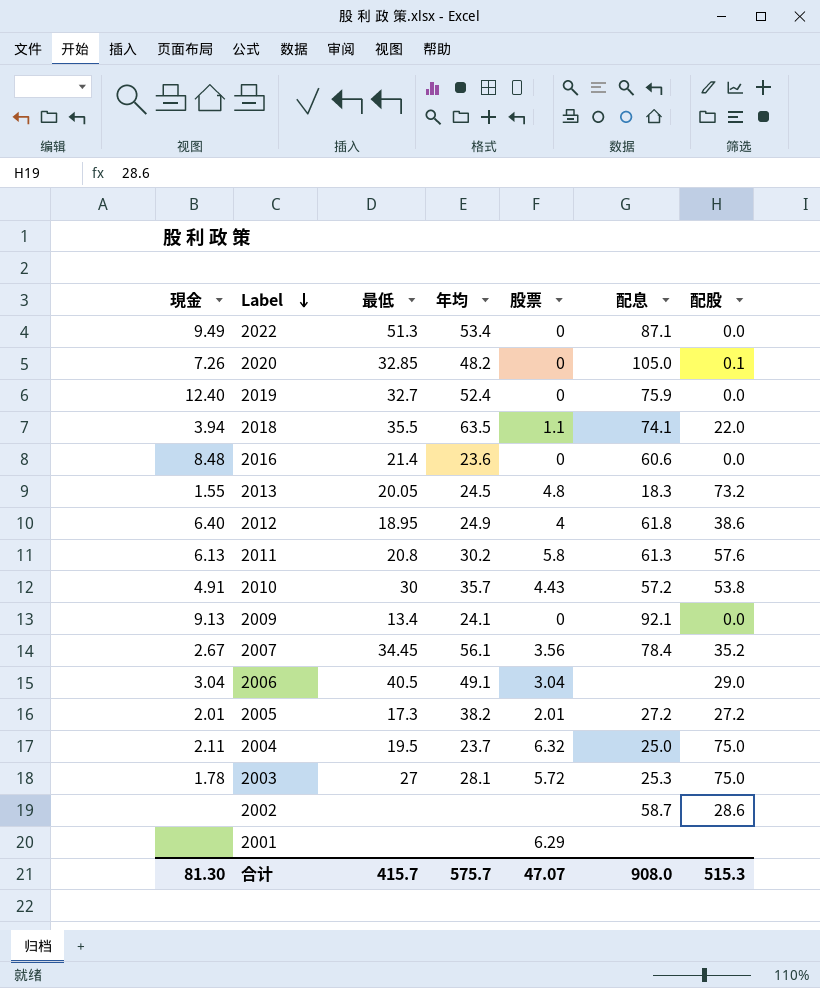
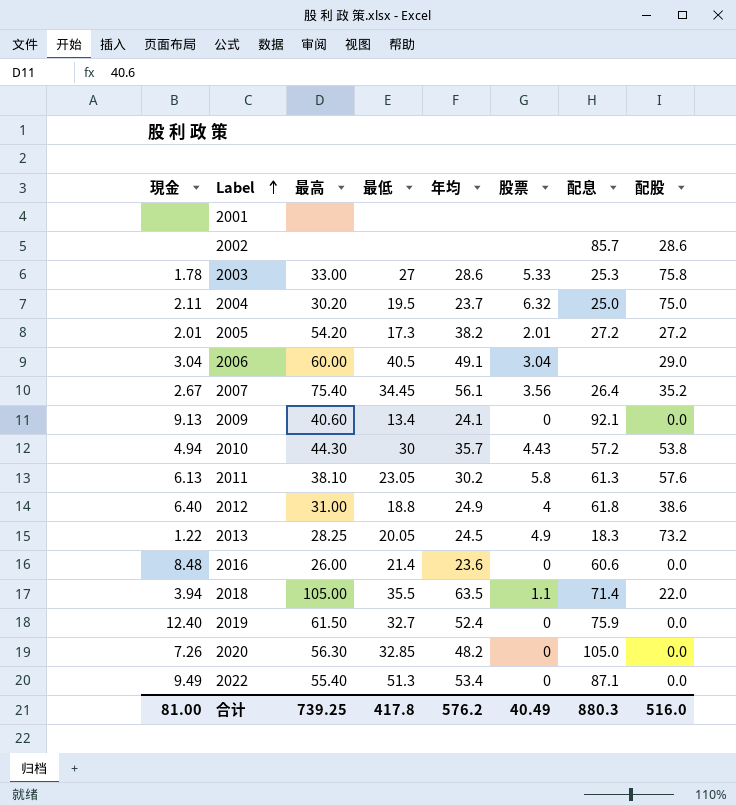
row order: Label descending -> Label ascending
column 最高 | position: none -> 3
2001 | 股票: 6.29 -> none
2002 | 配息: 58.7 -> 85.7
2003 | 年均: 28.1 -> 28.6
2003 | 股票: 5.72 -> 5.33
2003 | 配股: 75.0 -> 75.8
2007 | 配息: 78.4 -> 26.4
2010 | 現金: 4.91 -> 4.94
2011 | 最低: 20.8 -> 23.05
2012 | 最低: 18.95 -> 18.8
2013 | 現金: 1.55 -> 1.22
2013 | 股票: 4.8 -> 4.9
2018 | 配息: 74.1 -> 71.4
2020 | 配股: 0.1 -> 0.0
合计 | 現金: 81.30 -> 81.00
合计 | 最低: 415.7 -> 417.8
合计 | 年均: 575.7 -> 576.2
合计 | 股票: 47.07 -> 40.49
合计 | 配息: 908.0 -> 880.3
合计 | 配股: 515.3 -> 516.0

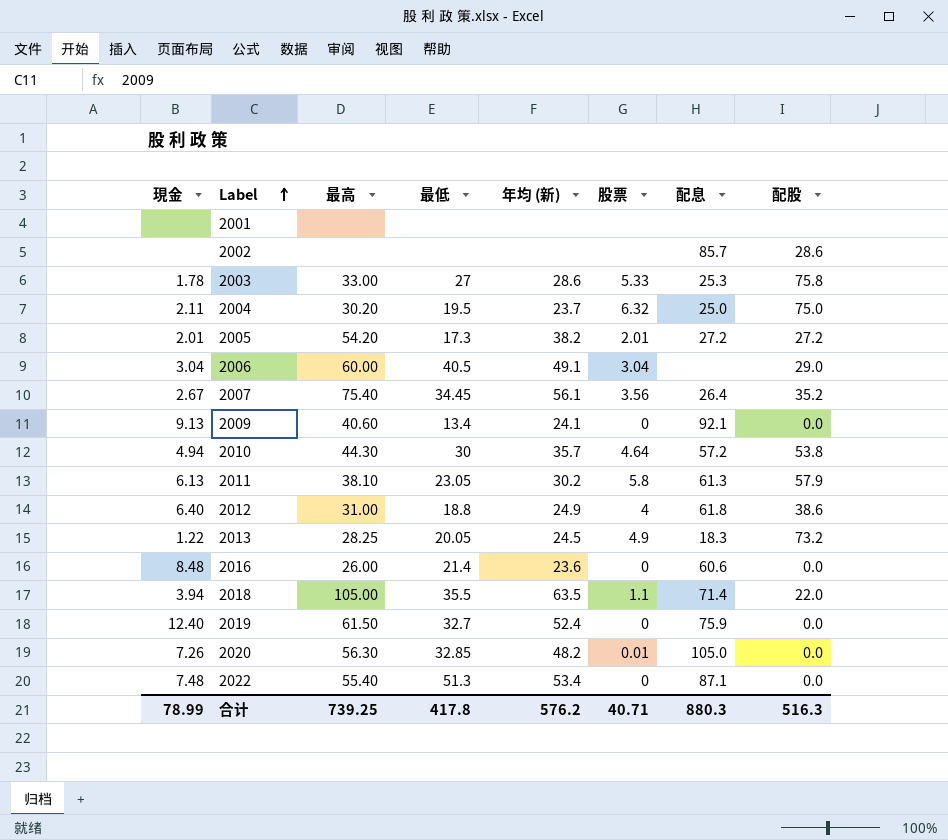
column name: 年均 -> 年均 (新)
2010 | 股票: 4.43 -> 4.64
2011 | 配股: 57.6 -> 57.9
2020 | 股票: 0 -> 0.01
2022 | 現金: 9.49 -> 7.48
合计 | 現金: 81.00 -> 78.99
合计 | 股票: 40.49 -> 40.71
合计 | 配股: 516.0 -> 516.3

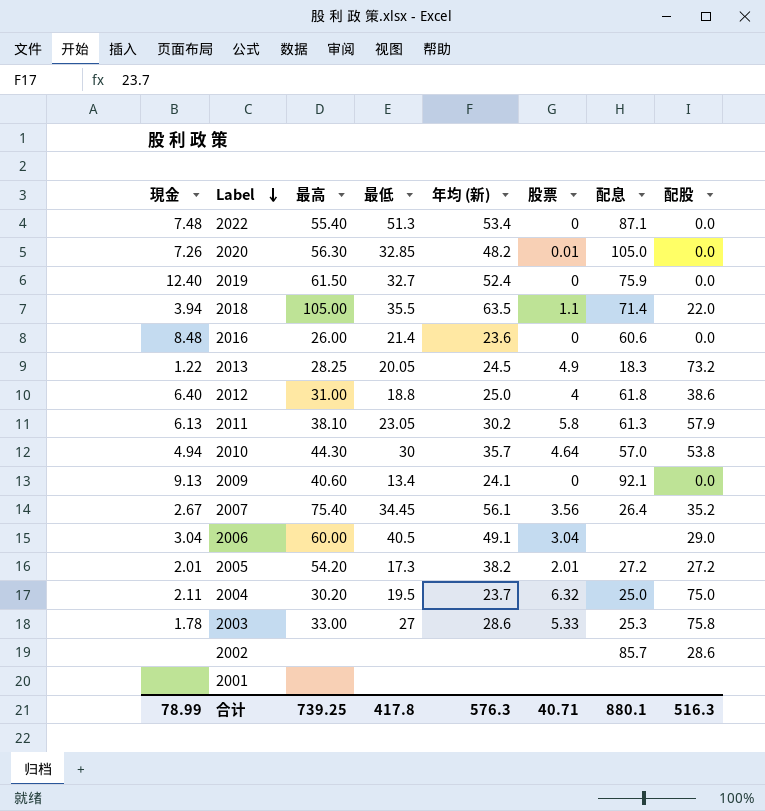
row order: Label ascending -> Label descending
2012 | 年均 (新): 24.9 -> 25.0
2010 | 配息: 57.2 -> 57.0
合计 | 年均 (新): 576.2 -> 576.3
合计 | 配息: 880.3 -> 880.1

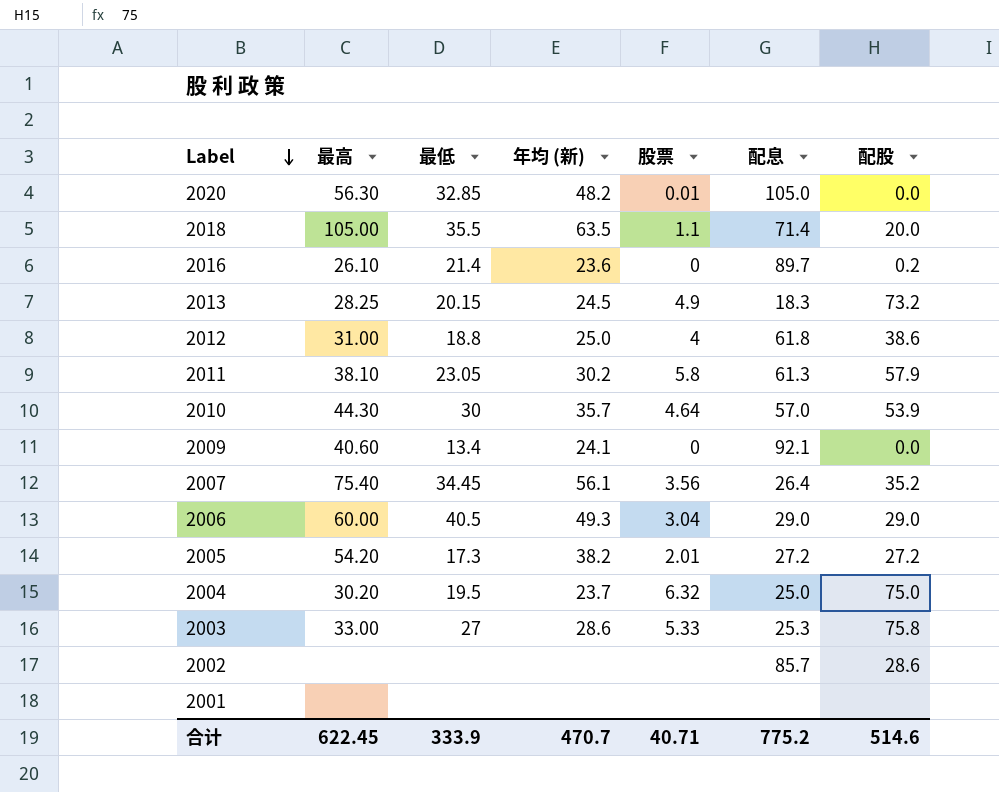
column 現金 | position: 1 -> none
row 2022: 7.48 | 55.40 | 51.3 | 53.4 | 0 | 87.1 | 0.0 -> none
row 2019: 12.40 | 61.50 | 32.7 | 52.4 | 0 | 75.9 | 0.0 -> none
2018 | 配股: 22.0 -> 20.0
2016 | 最高: 26.00 -> 26.10
2016 | 配息: 60.6 -> 89.7
2016 | 配股: 0.0 -> 0.2
2013 | 最低: 20.05 -> 20.15
2010 | 配股: 53.8 -> 53.9
2006 | 年均 (新): 49.1 -> 49.3
2006 | 配息: none -> 29.0
合计 | 最高: 739.25 -> 622.45
合计 | 最低: 417.8 -> 333.9
合计 | 年均 (新): 576.3 -> 470.7
合计 | 配息: 880.1 -> 775.2
合计 | 配股: 516.3 -> 514.6

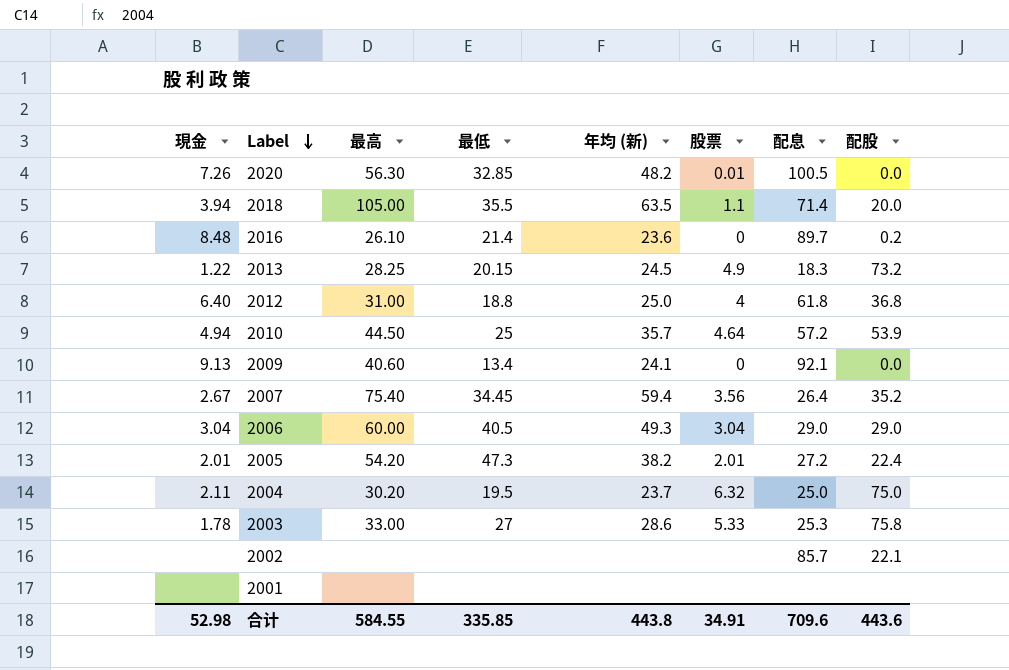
column 現金 | position: none -> 1
row 2011: 38.10 | 23.05 | 30.2 | 5.8 | 61.3 | 57.9 -> none
2020 | 配息: 105.0 -> 100.5
2012 | 配股: 38.6 -> 36.8
2010 | 最高: 44.30 -> 44.50
2010 | 最低: 30 -> 25
2010 | 配息: 57.0 -> 57.2
2007 | 年均 (新): 56.1 -> 59.4
2005 | 最低: 17.3 -> 47.3
2005 | 配股: 27.2 -> 22.4
2002 | 配股: 28.6 -> 22.1
合计 | 最高: 622.45 -> 584.55
合计 | 最低: 333.9 -> 335.85
合计 | 年均 (新): 470.7 -> 443.8
合计 | 股票: 40.71 -> 34.91
合计 | 配息: 775.2 -> 709.6
合计 | 配股: 514.6 -> 443.6

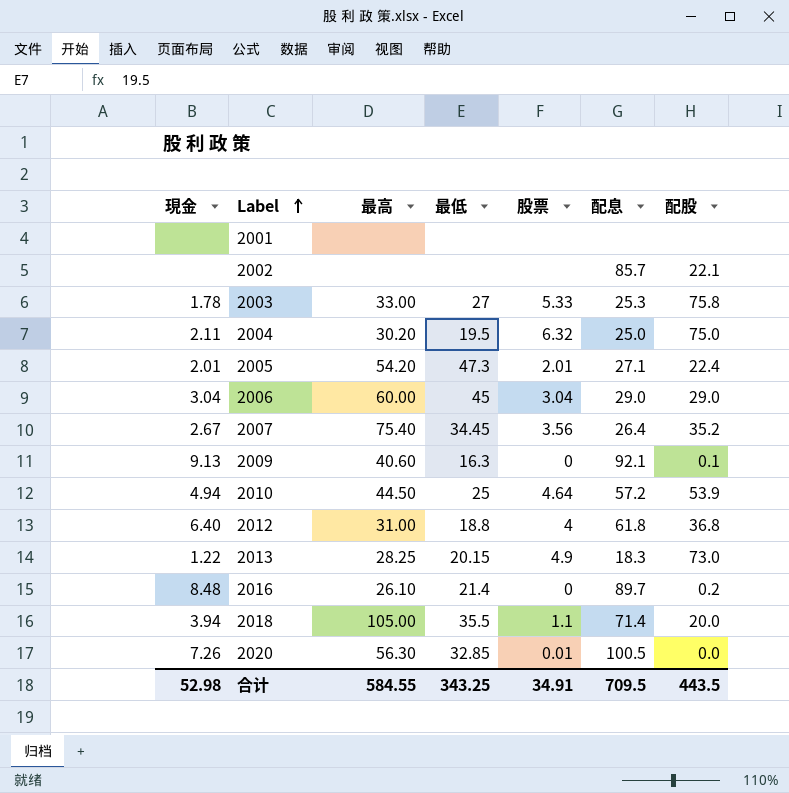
row order: Label descending -> Label ascending
column 年均 (新) | position: 5 -> none
2005 | 配息: 27.2 -> 27.1
2006 | 最低: 40.5 -> 45
2009 | 最低: 13.4 -> 16.3
2009 | 配股: 0.0 -> 0.1
2013 | 配股: 73.2 -> 73.0
合计 | 最低: 335.85 -> 343.25
合计 | 配息: 709.6 -> 709.5
合计 | 配股: 443.6 -> 443.5

